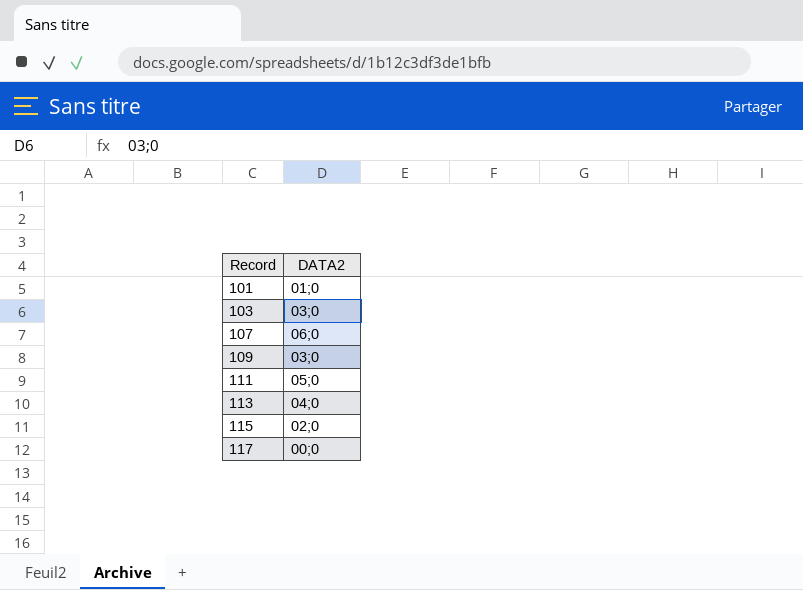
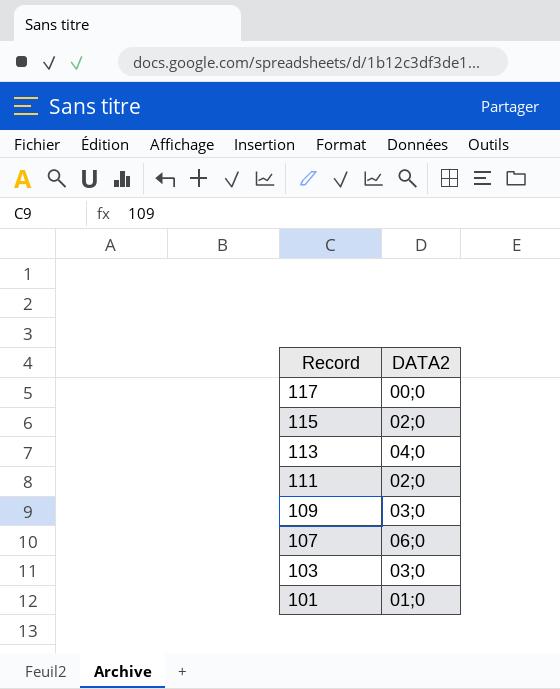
row order: Record ascending -> Record descending
111 | DATA2: 05;0 -> 02;0

